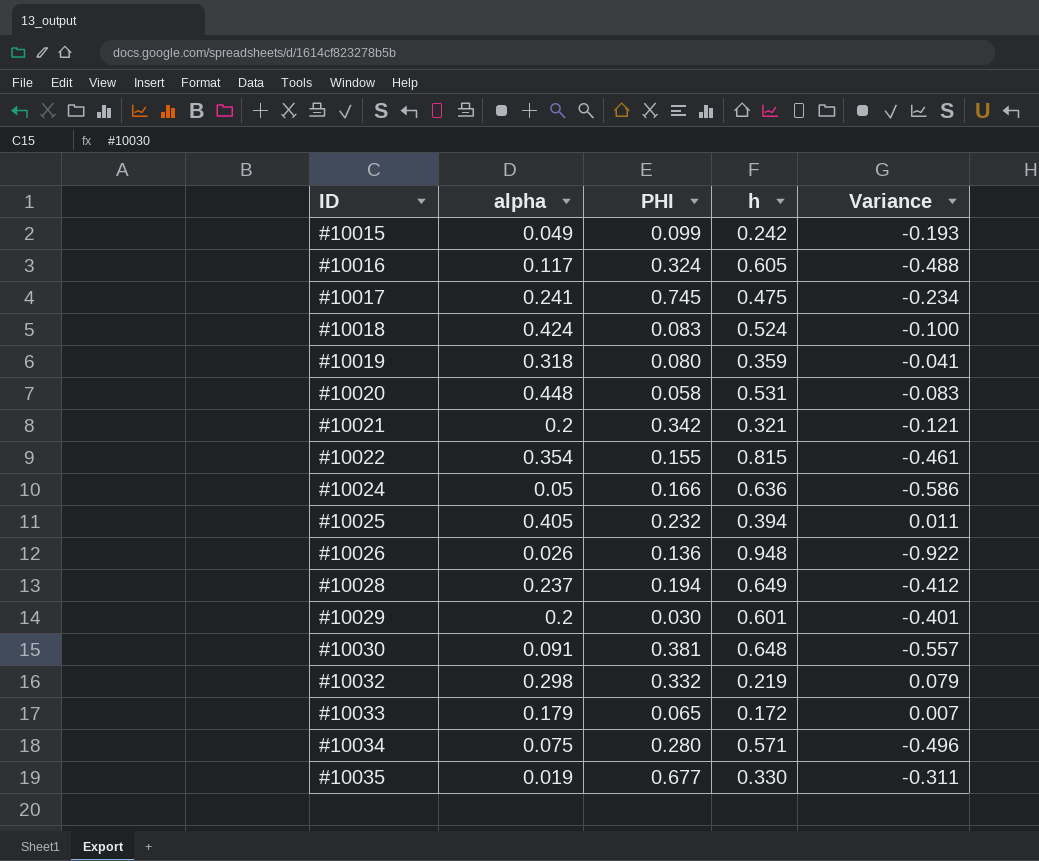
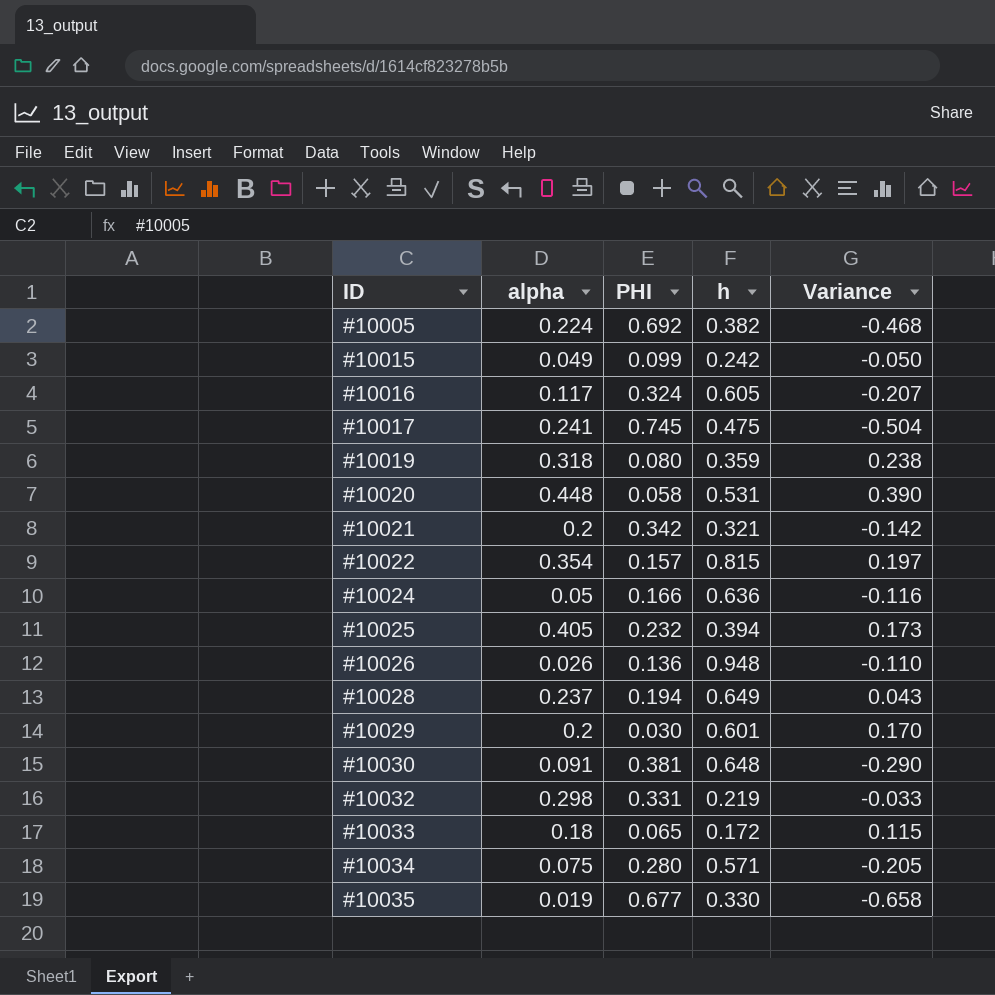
column Variance | formula: [alpha] - [h] -> [alpha] - [PHI]
row #10018: 0.424 | 0.083 | 0.524 | -0.100 -> none
row #10005: none -> 0.224 | 0.692 | 0.382 | -0.468
#10022 | PHI: 0.155 -> 0.157
#10032 | PHI: 0.332 -> 0.331
#10033 | alpha: 0.179 -> 0.18

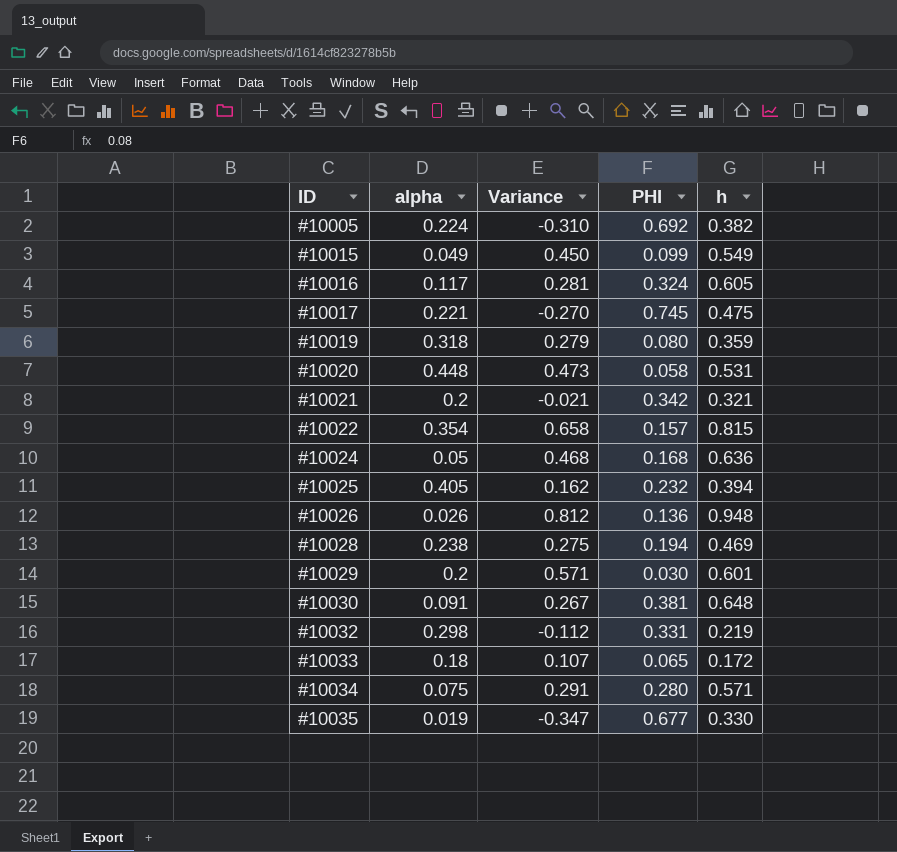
column Variance | formula: [alpha] - [PHI] -> [h] - [PHI]
column Variance | position: 5 -> 3
#10015 | h: 0.242 -> 0.549
#10017 | alpha: 0.241 -> 0.221
#10024 | PHI: 0.166 -> 0.168
#10028 | alpha: 0.237 -> 0.238
#10028 | h: 0.649 -> 0.469

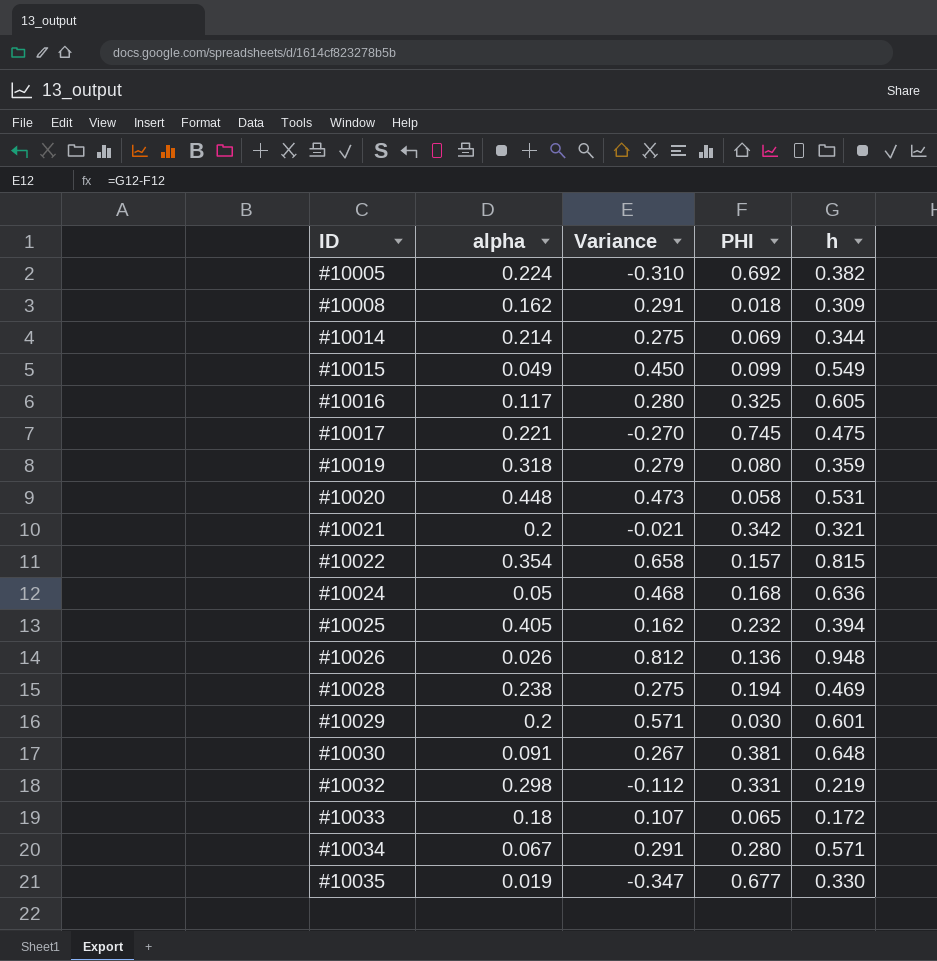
row #10008: none -> 0.162 | 0.291 | 0.018 | 0.309
row #10014: none -> 0.214 | 0.275 | 0.069 | 0.344
#10016 | Variance: 0.281 -> 0.280
#10016 | PHI: 0.324 -> 0.325
#10034 | alpha: 0.075 -> 0.067

